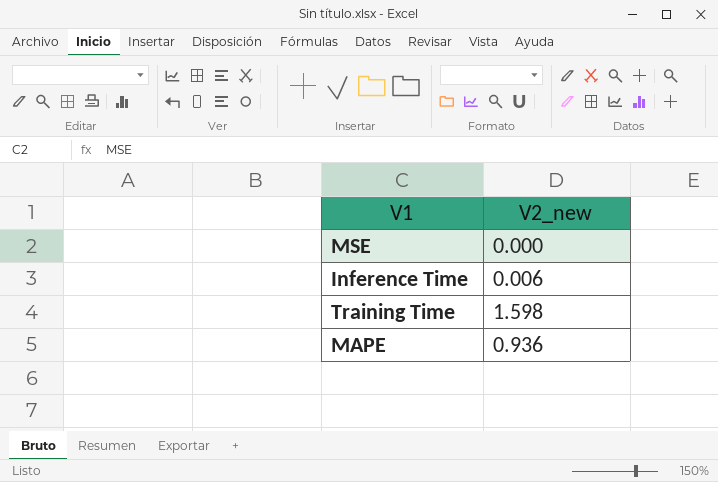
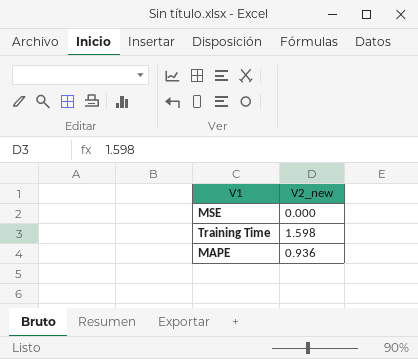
row Inference Time: 0.006 -> none

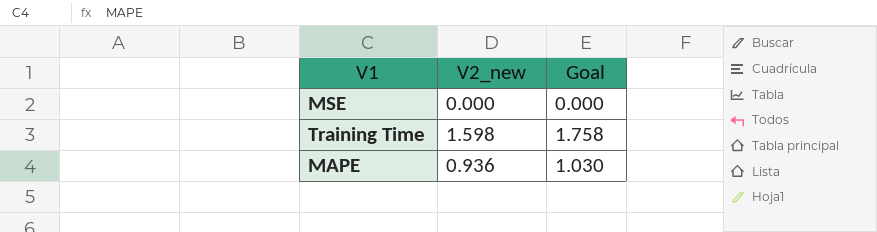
column Goal | formula: none -> [V2_new] * 1.1

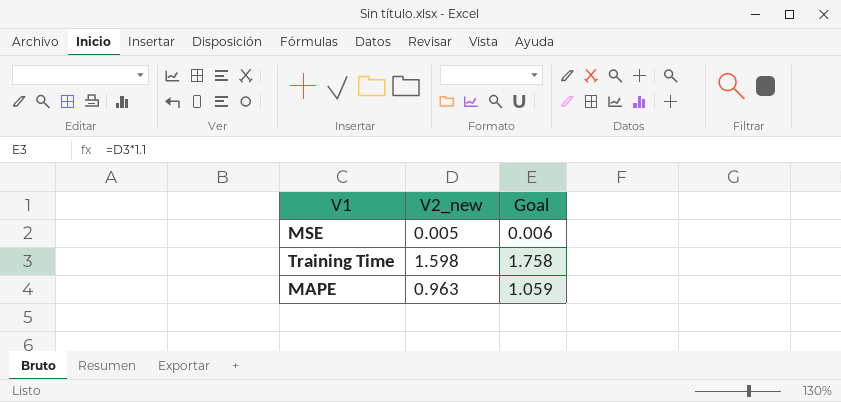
MSE | V2_new: 0.000 -> 0.005
MSE | Goal: 0.000 -> 0.006
MAPE | V2_new: 0.936 -> 0.963
MAPE | Goal: 1.030 -> 1.059

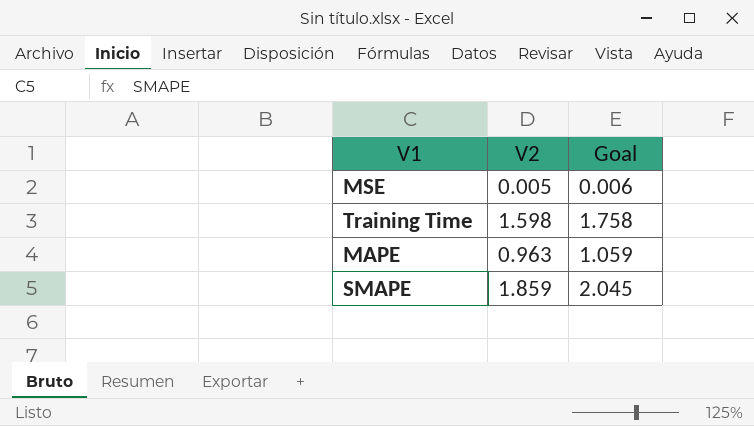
column name: V2_new -> V2
row SMAPE: none -> 1.859 | 2.045

